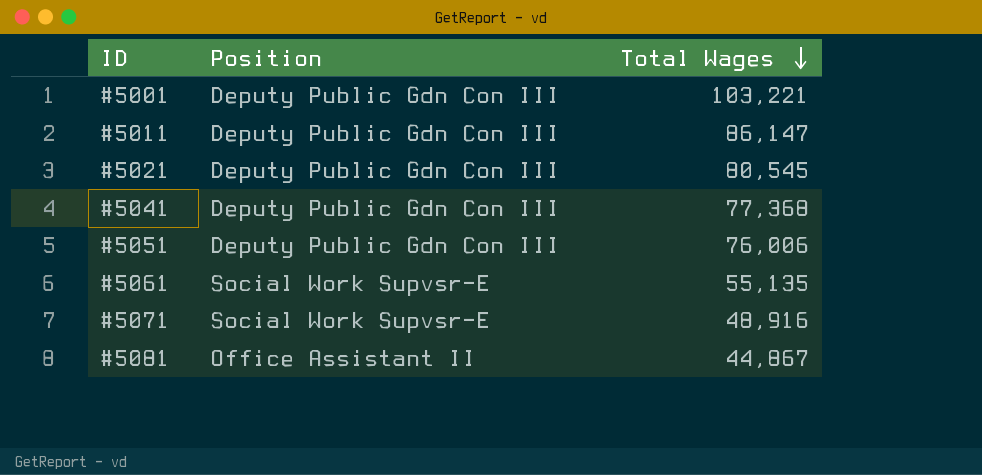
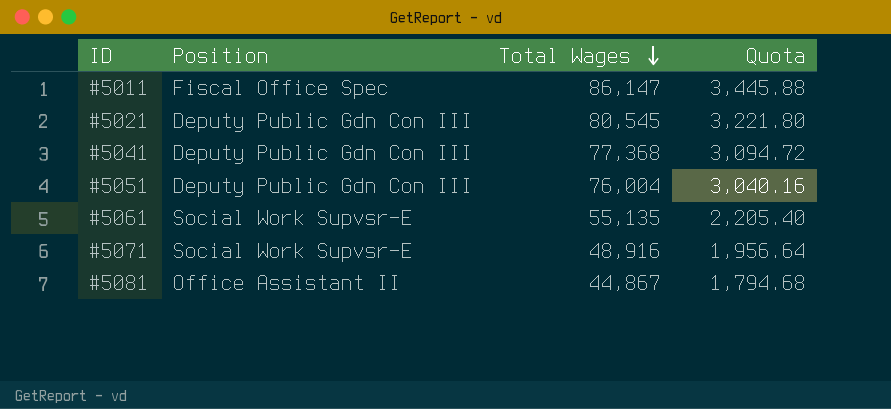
column Quota | formula: none -> [Total Wages] * 0.04
row #5001: Deputy Public Gdn Con III | 103,221 -> none
#5011 | Position: Deputy Public Gdn Con III -> Fiscal Office Spec
#5051 | Total Wages: 76,006 -> 76,004

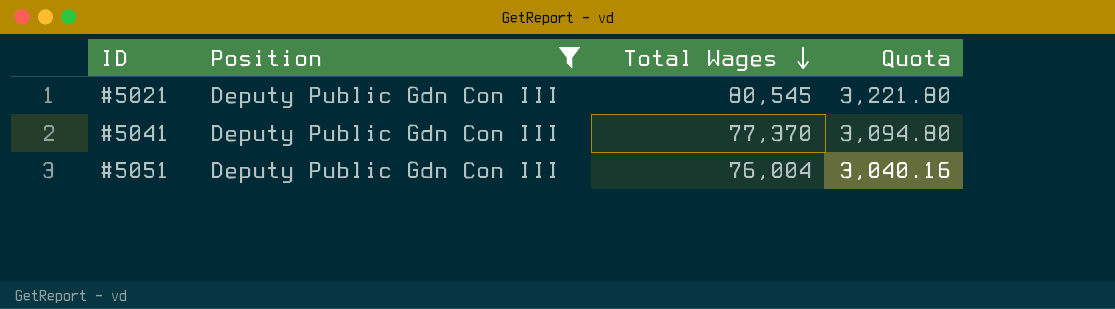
filter: none -> Position = Deputy Public Gdn Con III
#5041 | Total Wages: 77,368 -> 77,370
#5041 | Quota: 3,094.72 -> 3,094.80

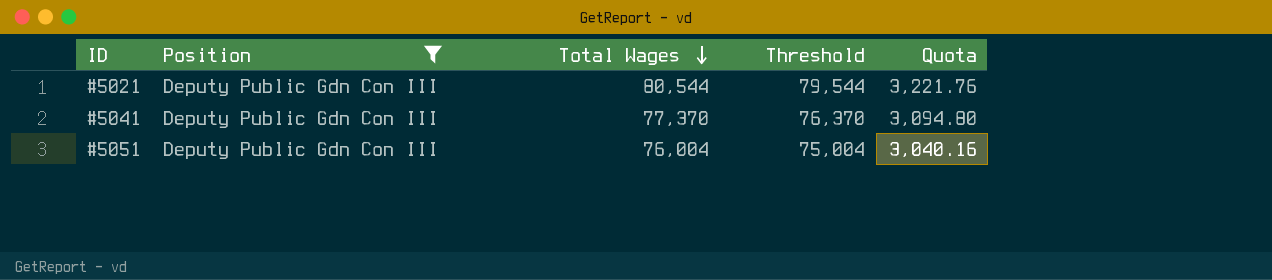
column Threshold | formula: none -> [Total Wages] - 1000
#5021 | Total Wages: 80,545 -> 80,544
#5021 | Quota: 3,221.80 -> 3,221.76

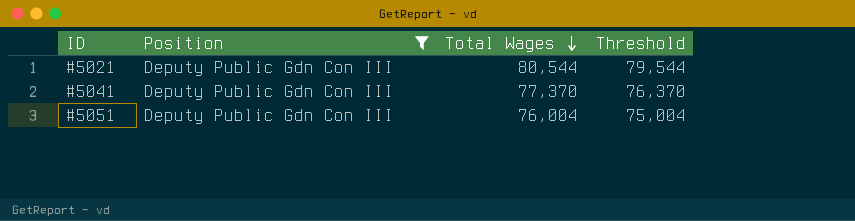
column Quota | formula: [Total Wages] * 0.04 -> none

